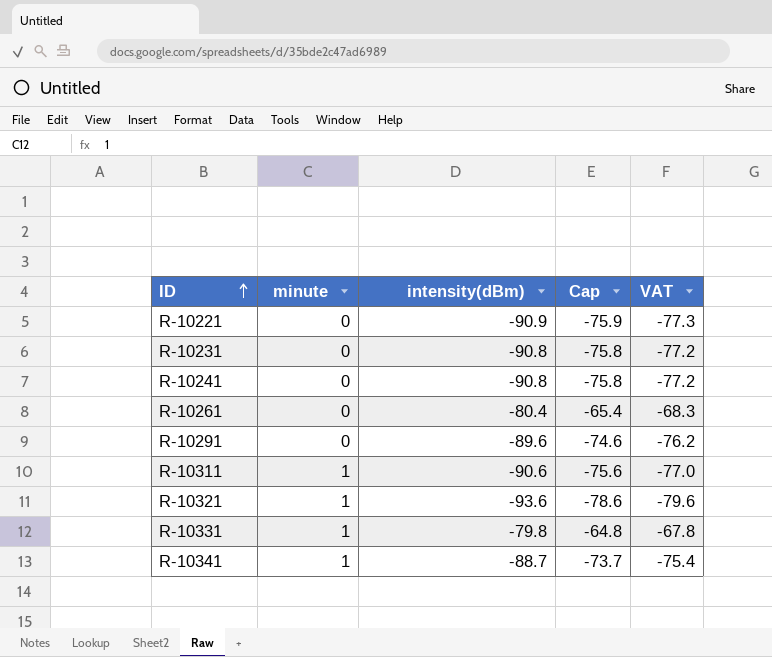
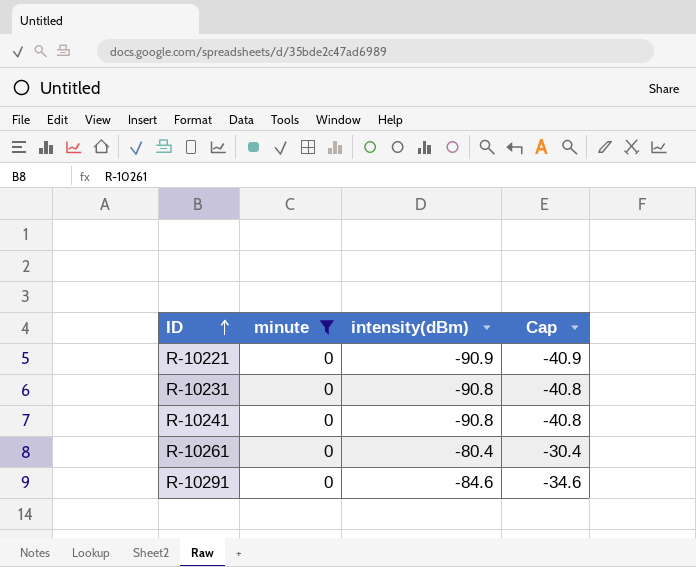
filter: none -> minute = 0
column VAT | formula: [intensity(dBm)] * 0.85 -> none
column Cap | formula: [intensity(dBm)] + 15 -> [intensity(dBm)] + 50
R-10291 | intensity(dBm): -89.6 -> -84.6

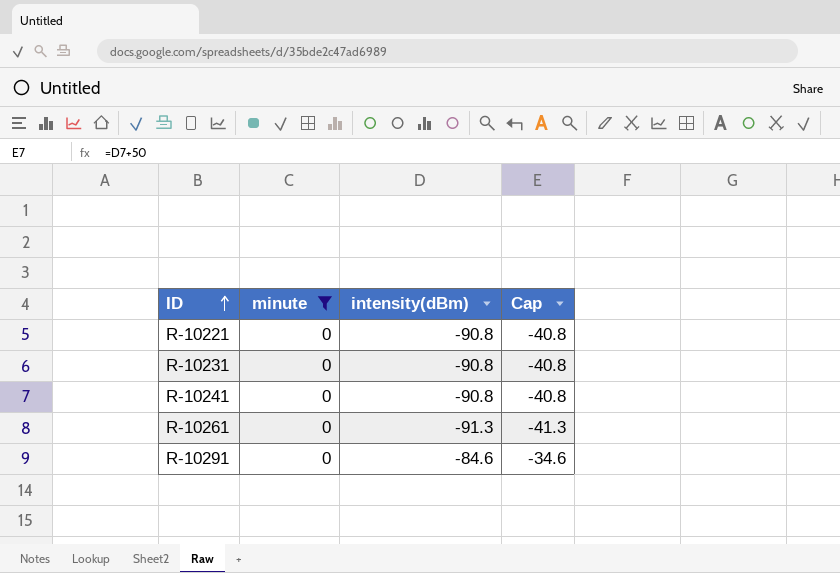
R-10221 | intensity(dBm): -90.9 -> -90.8
R-10221 | Cap: -40.9 -> -40.8
R-10261 | intensity(dBm): -80.4 -> -91.3
R-10261 | Cap: -30.4 -> -41.3

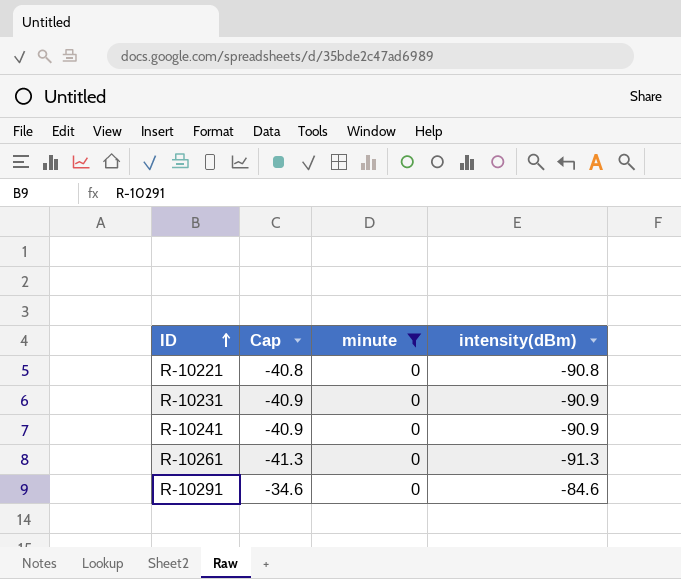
column Cap | position: 4 -> 2
R-10231 | Cap: -40.8 -> -40.9
R-10231 | intensity(dBm): -90.8 -> -90.9
R-10241 | Cap: -40.8 -> -40.9
R-10241 | intensity(dBm): -90.8 -> -90.9

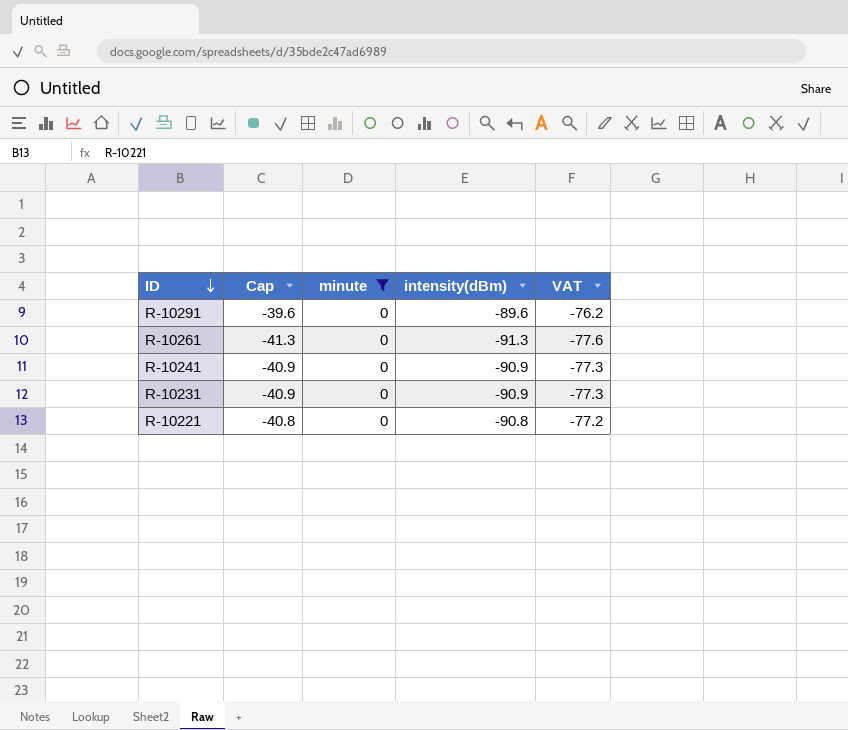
row order: ID ascending -> ID descending
column VAT | formula: none -> [intensity(dBm)] * 0.85
R-10291 | Cap: -34.6 -> -39.6
R-10291 | intensity(dBm): -84.6 -> -89.6

